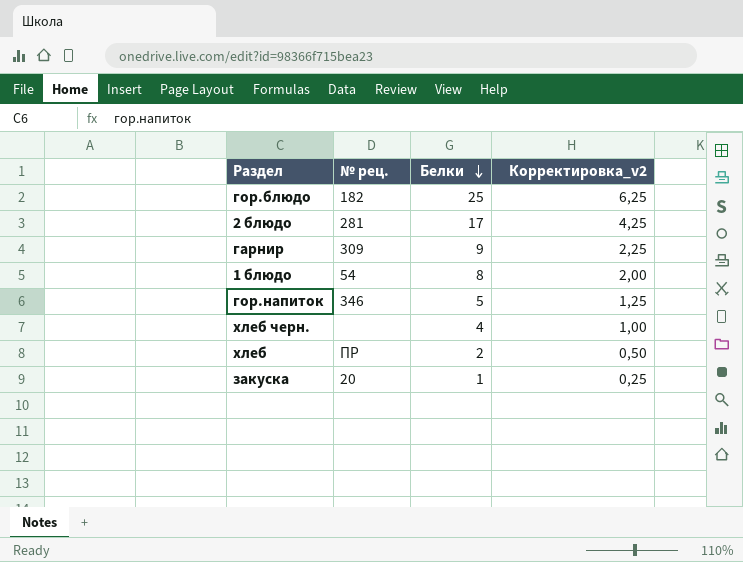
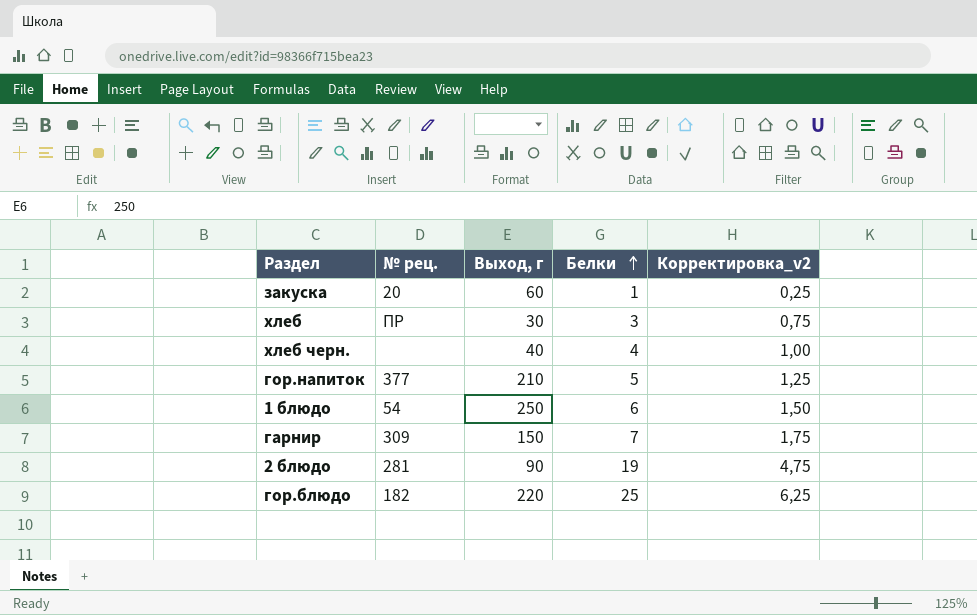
row order: Белки descending -> Белки ascending
column Выход, г | position: none -> 3
хлеб | Белки: 2 -> 3
хлеб | Корректировка_v2: 0,50 -> 0,75
гор.напиток | № рец.: 346 -> 377
1 блюдо | Белки: 8 -> 6
1 блюдо | Корректировка_v2: 2,00 -> 1,50
гарнир | Белки: 9 -> 7
гарнир | Корректировка_v2: 2,25 -> 1,75
2 блюдо | Белки: 17 -> 19
2 блюдо | Корректировка_v2: 4,25 -> 4,75

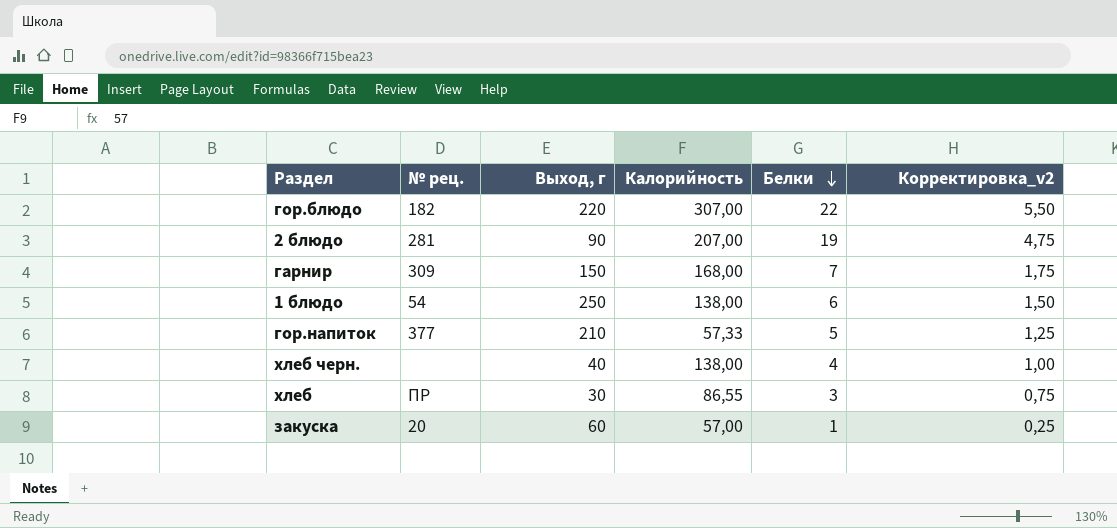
row order: Белки ascending -> Белки descending
column Калорийность | position: none -> 4
гор.блюдо | Белки: 25 -> 22
гор.блюдо | Корректировка_v2: 6,25 -> 5,50

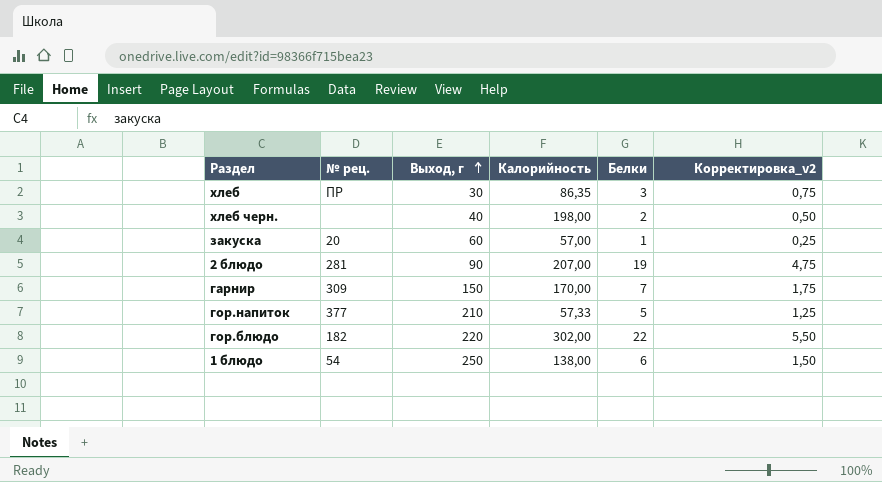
row order: Белки descending -> Выход, г ascending
хлеб | Калорийность: 86,55 -> 86,35
хлеб черн. | Калорийность: 138,00 -> 198,00
хлеб черн. | Белки: 4 -> 2
хлеб черн. | Корректировка_v2: 1,00 -> 0,50
гарнир | Калорийность: 168,00 -> 170,00
гор.блюдо | Калорийность: 307,00 -> 302,00

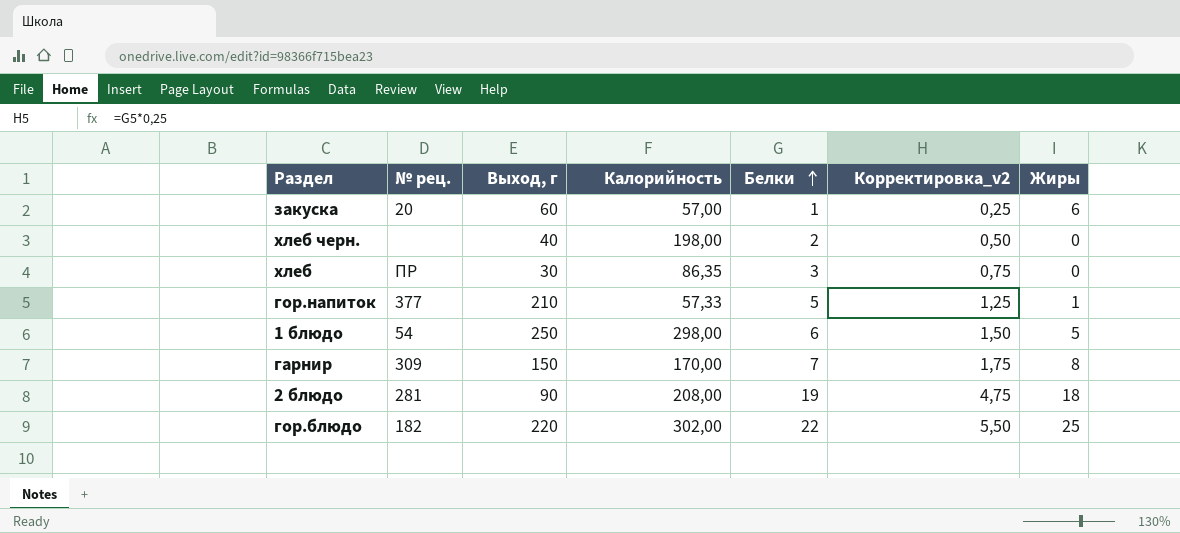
row order: Выход, г ascending -> Белки ascending
column Жиры | position: none -> 7
1 блюдо | Калорийность: 138,00 -> 298,00
2 блюдо | Калорийность: 207,00 -> 208,00

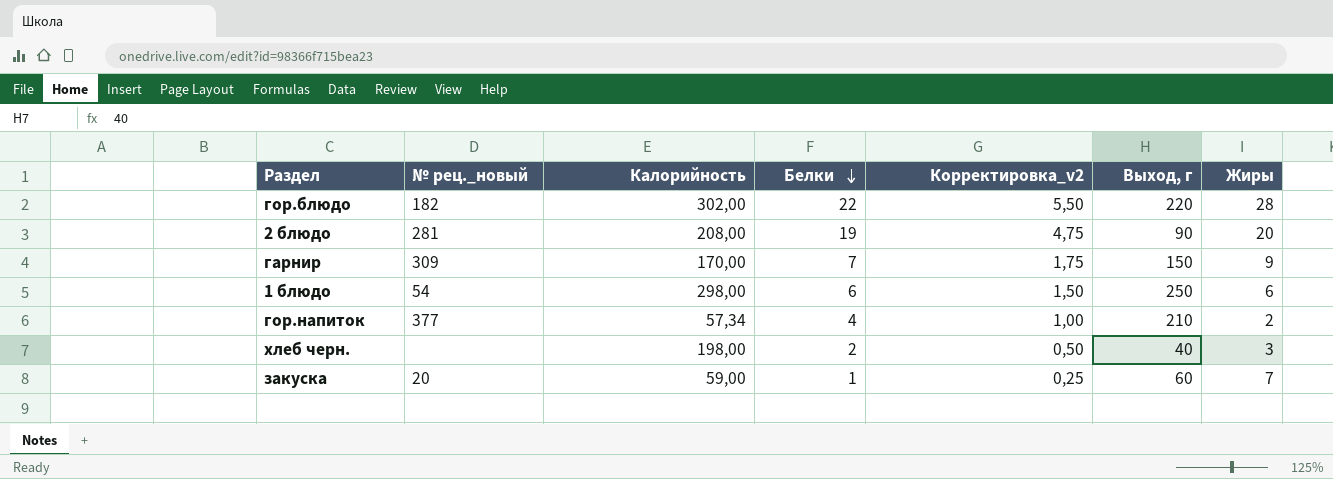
row order: Белки ascending -> Белки descending
column name: № рец. -> № рец._новый
column Выход, г | position: 3 -> 6
row хлеб: ПР | 30 | 86,35 | 3 | 0,75 | 0 -> none
гор.блюдо | Жиры: 25 -> 28
2 блюдо | Жиры: 18 -> 20
гарнир | Жиры: 8 -> 9
1 блюдо | Жиры: 5 -> 6
гор.напиток | Калорийность: 57,33 -> 57,34
гор.напиток | Белки: 5 -> 4
гор.напиток | Корректировка_v2: 1,25 -> 1,00
гор.напиток | Жиры: 1 -> 2
хлеб черн. | Жиры: 0 -> 3
закуска | Калорийность: 57,00 -> 59,00
закуска | Жиры: 6 -> 7

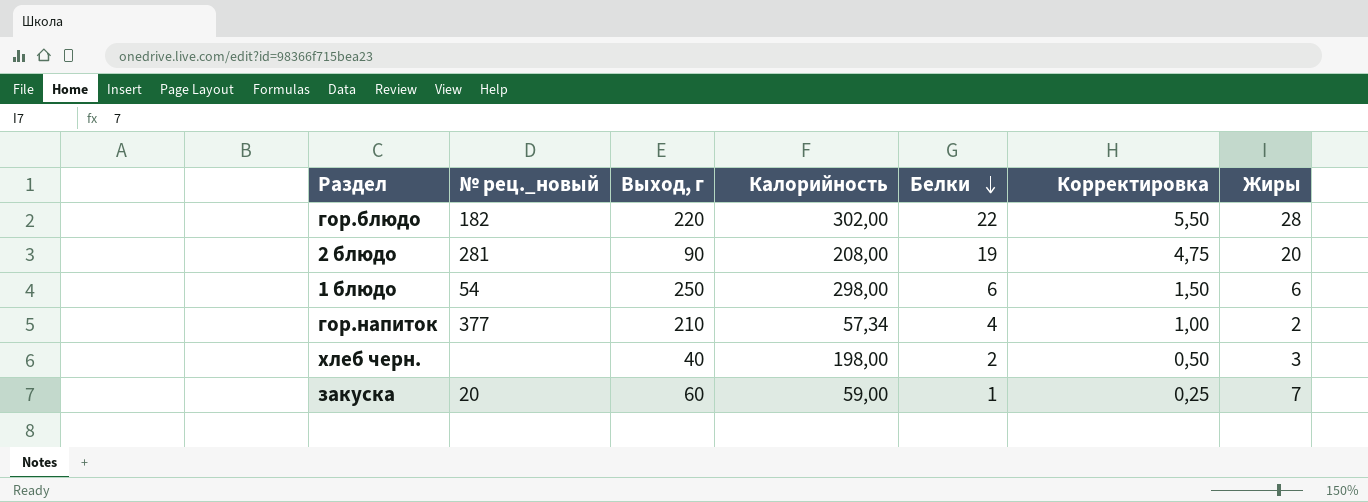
column Выход, г | position: 6 -> 3
column name: Корректировка_v2 -> Корректировка
row гарнир: 309 | 170,00 | 7 | 1,75 | 150 | 9 -> none

